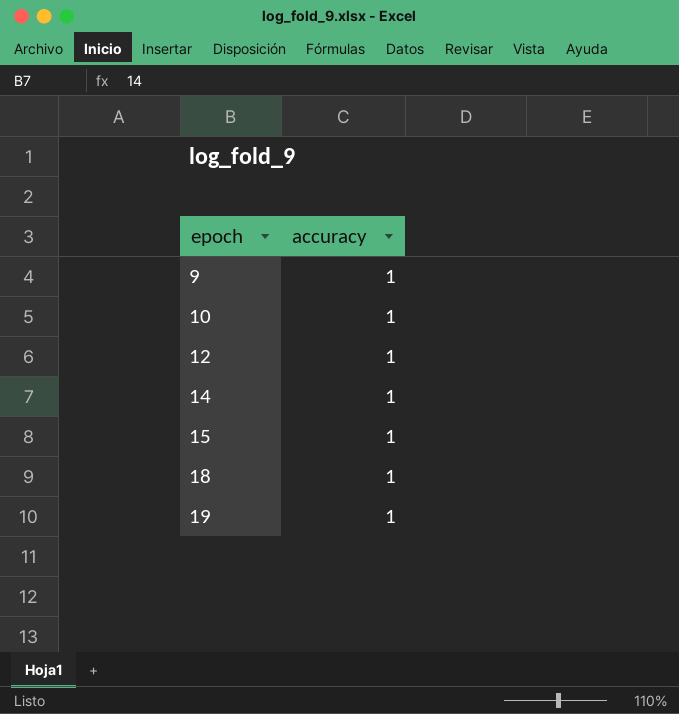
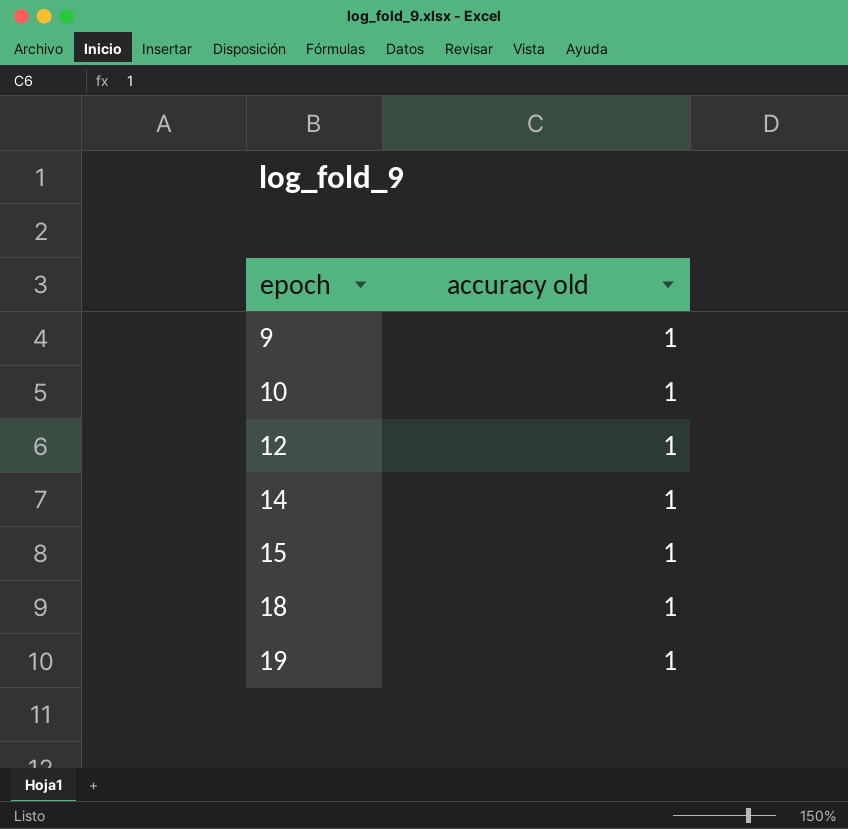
column name: accuracy -> accuracy old

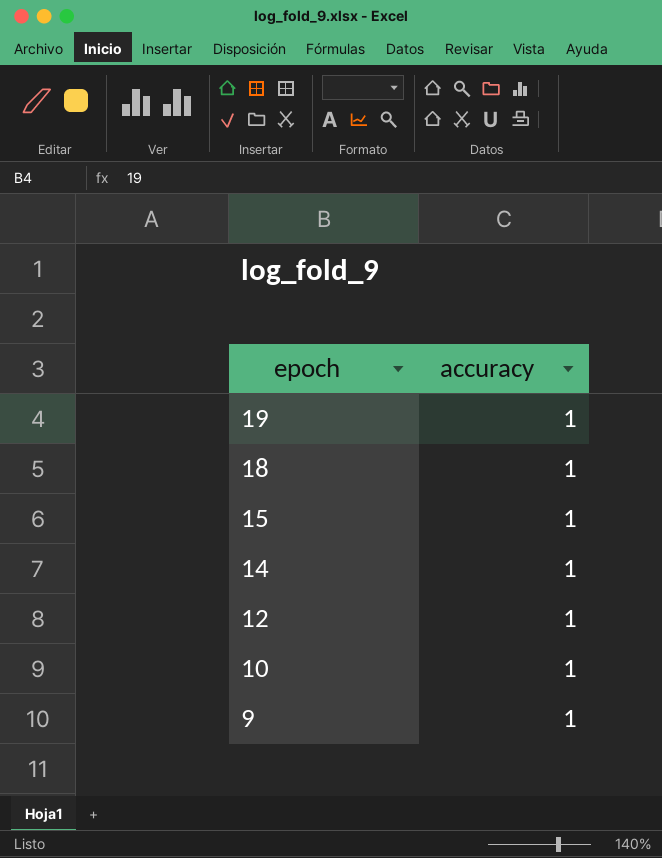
row order: epoch ascending -> epoch descending
column name: accuracy old -> accuracy

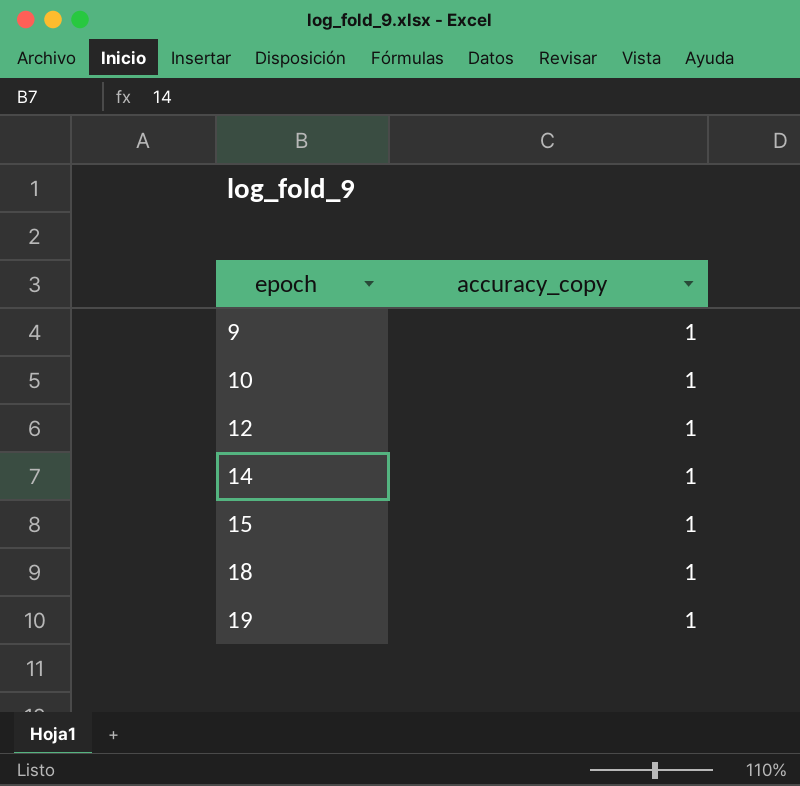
row order: epoch descending -> epoch ascending
column name: accuracy -> accuracy_copy

